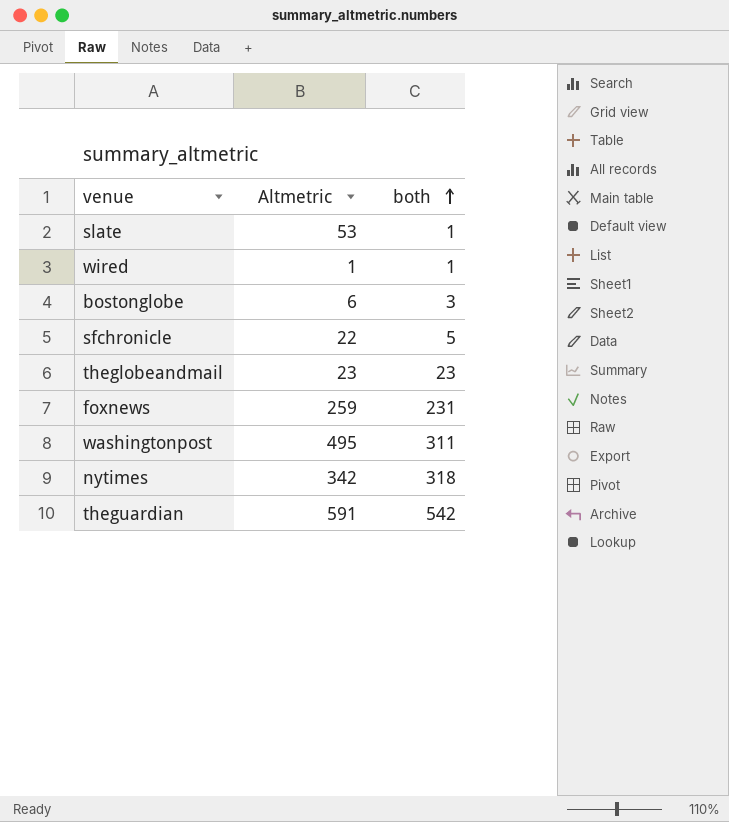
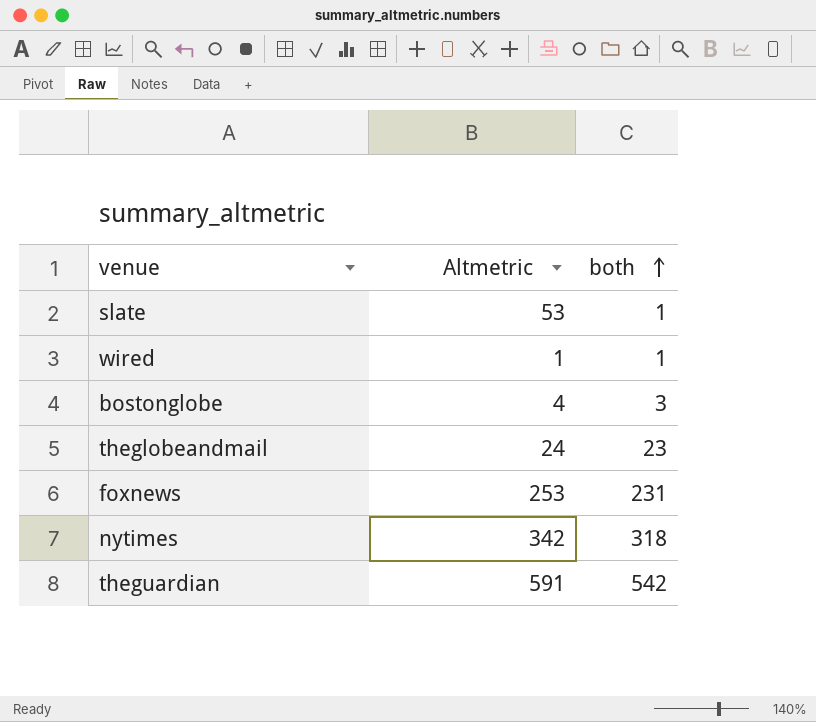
row sfchronicle: 22 | 5 -> none
row washingtonpost: 495 | 311 -> none
bostonglobe | Altmetric: 6 -> 4
theglobeandmail | Altmetric: 23 -> 24
foxnews | Altmetric: 259 -> 253

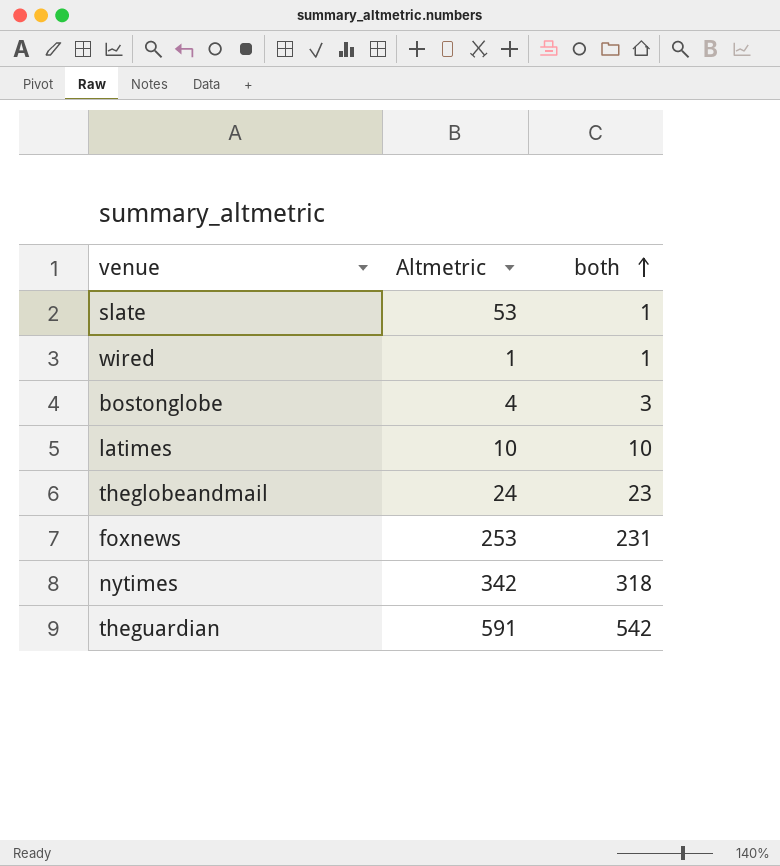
row latimes: none -> 10 | 10

